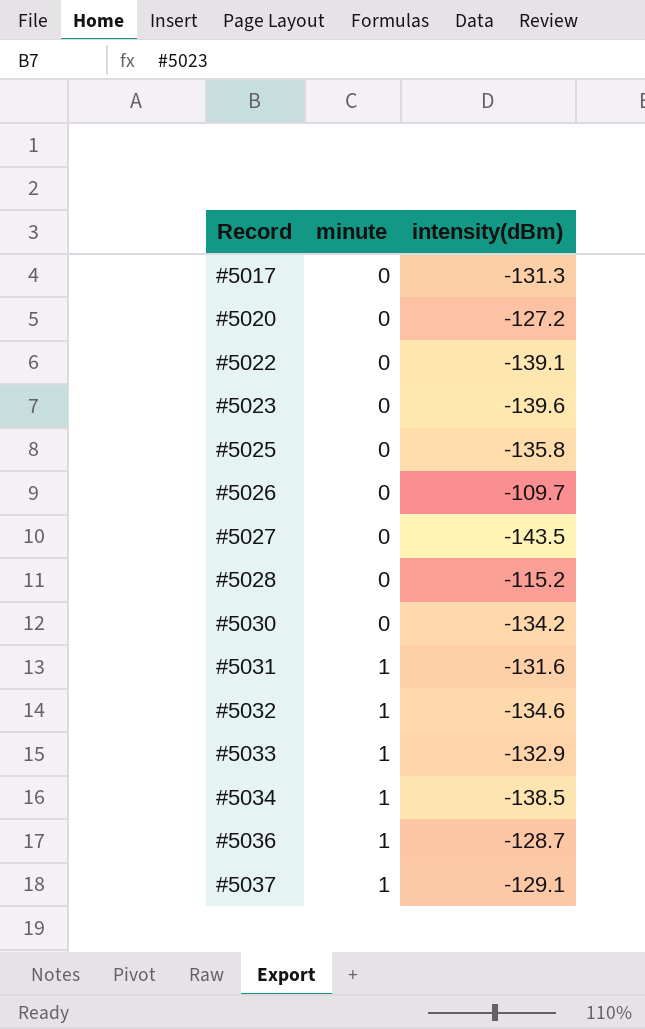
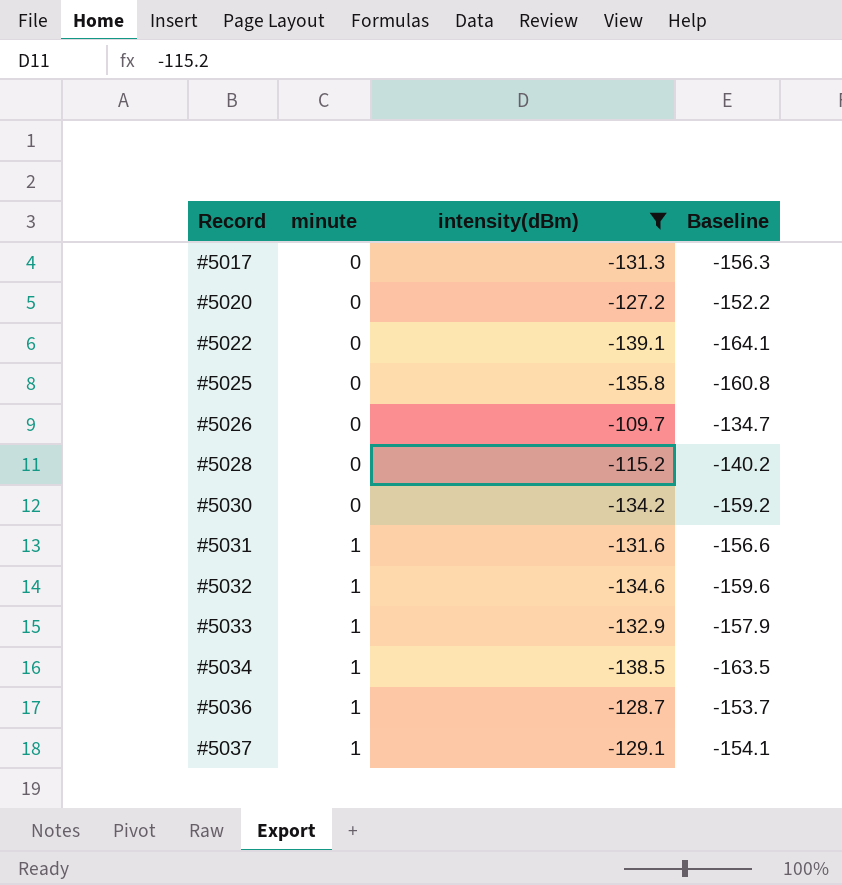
filter: none -> intensity(dBm) >= -139.1
column Baseline | formula: none -> [intensity(dBm)] - 25

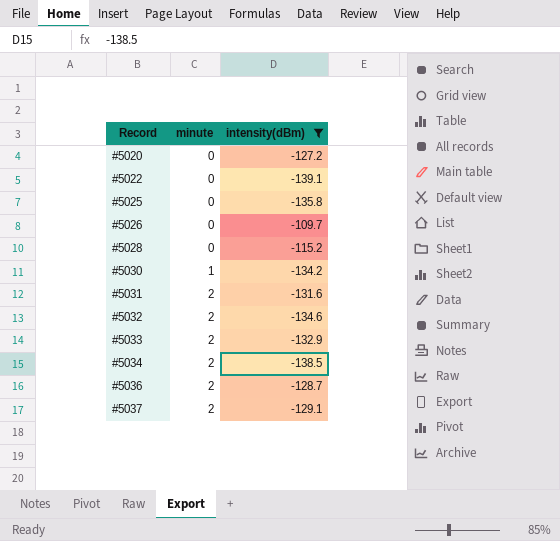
column Baseline | formula: [intensity(dBm)] - 25 -> none
row #5017: 0 | -131.3 | -156.3 -> none
#5030 | minute: 0 -> 1
#5031 | minute: 1 -> 2
#5032 | minute: 1 -> 2
#5033 | minute: 1 -> 2
#5034 | minute: 1 -> 2
#5036 | minute: 1 -> 2
#5037 | minute: 1 -> 2

